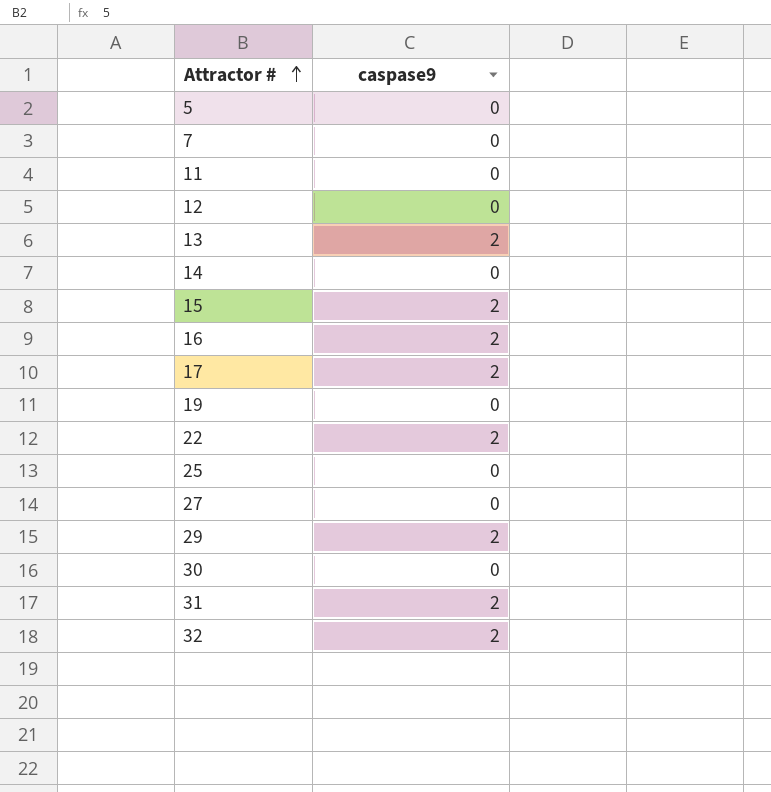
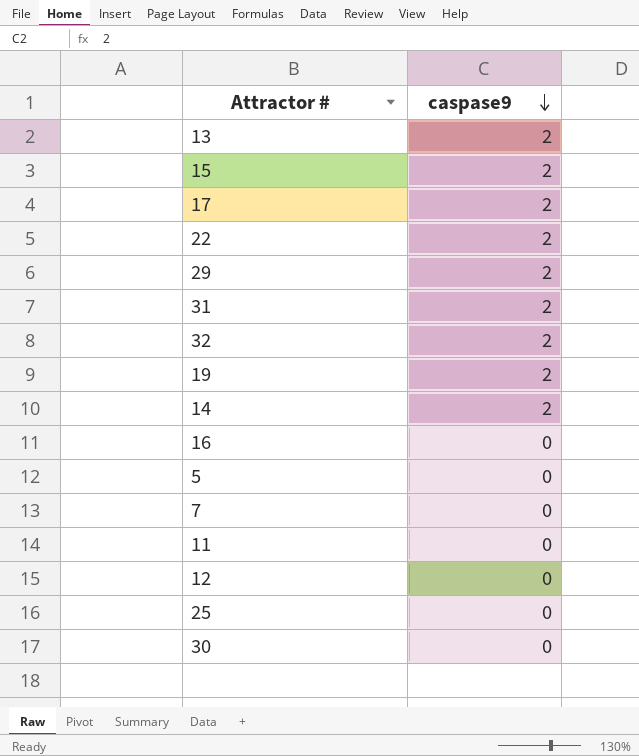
row order: Attractor # ascending -> caspase9 descending
row 27: 0 -> none
19 | caspase9: 0 -> 2
14 | caspase9: 0 -> 2
16 | caspase9: 2 -> 0

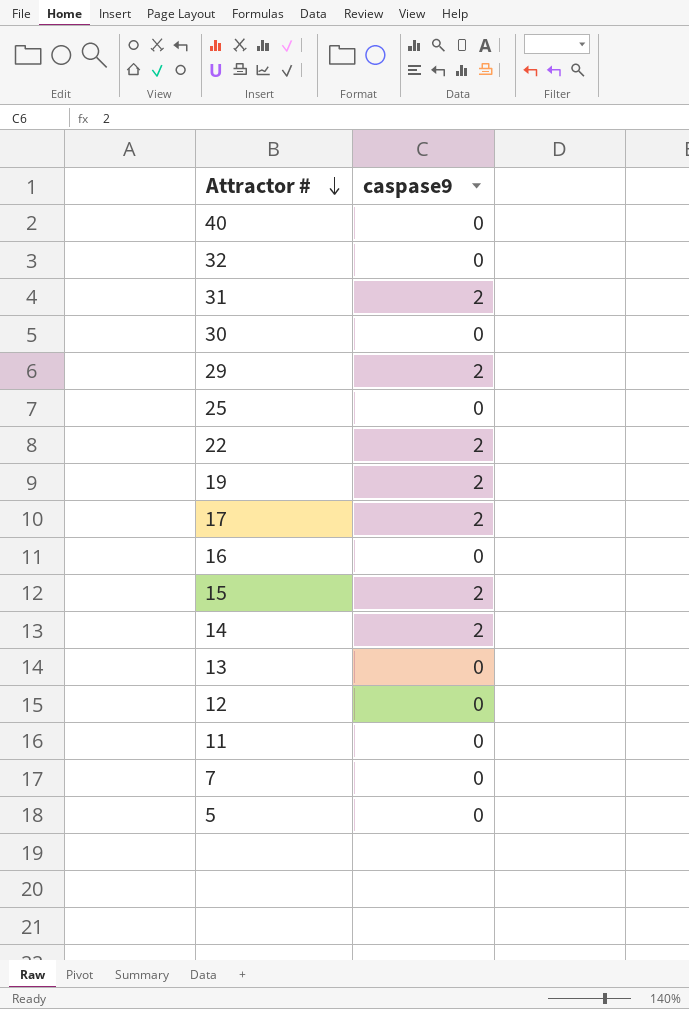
row order: caspase9 descending -> Attractor # descending
row 40: none -> 0
32 | caspase9: 2 -> 0
13 | caspase9: 2 -> 0

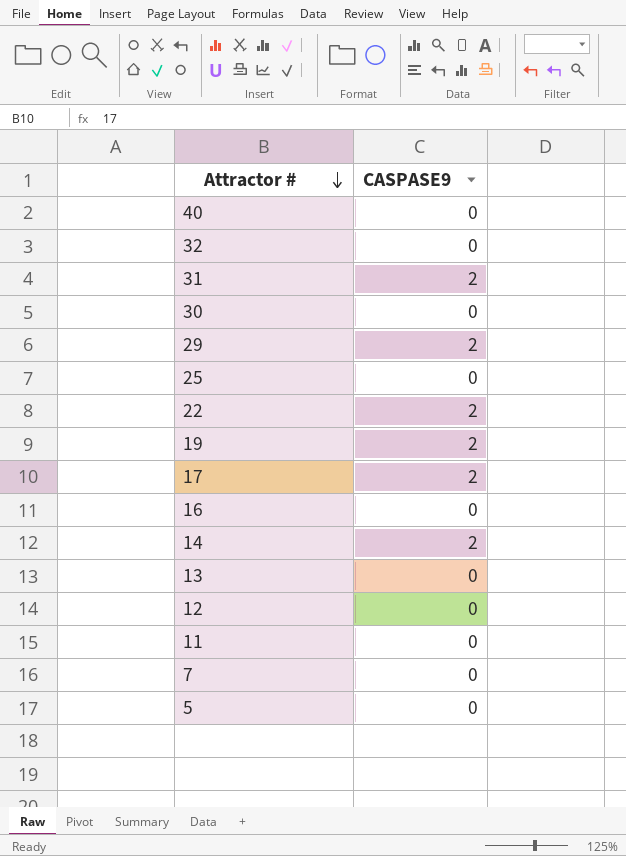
column name: caspase9 -> CASPASE9
row 15: 2 -> none

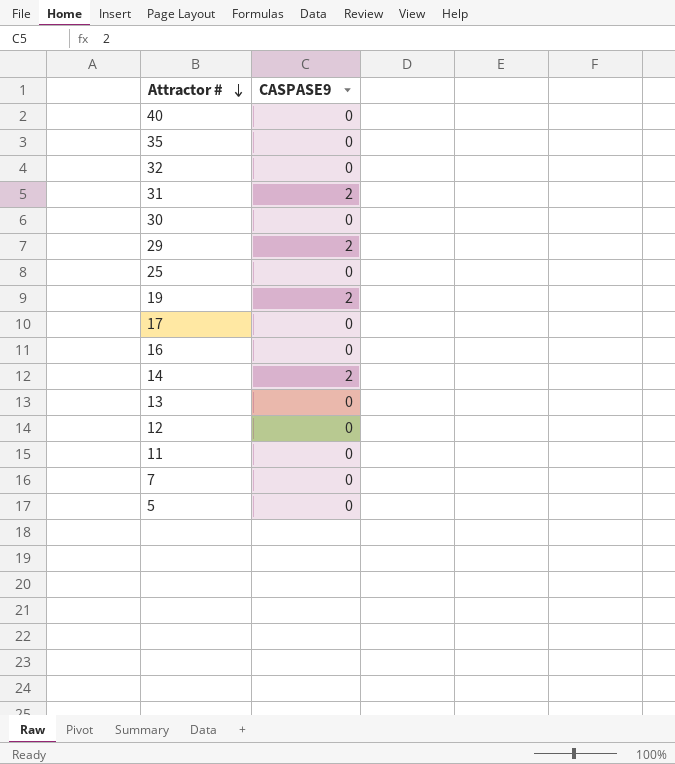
row 22: 2 -> none
row 35: none -> 0
17 | CASPASE9: 2 -> 0

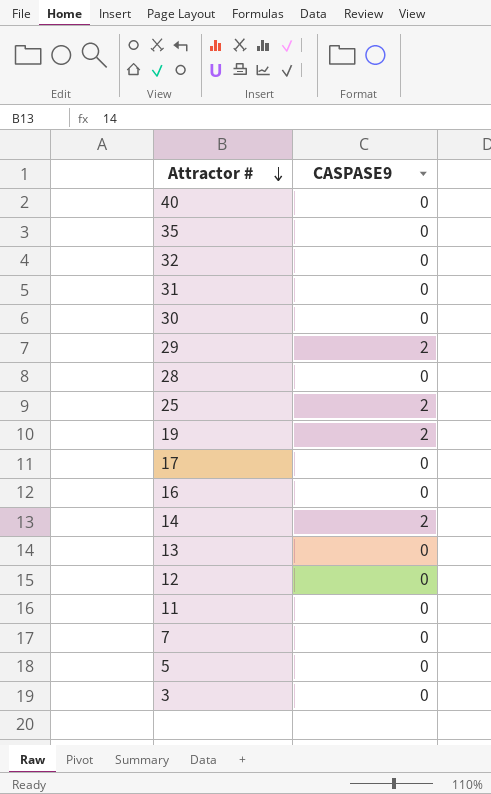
31 | CASPASE9: 2 -> 0
row 28: none -> 0
25 | CASPASE9: 0 -> 2
row 3: none -> 0

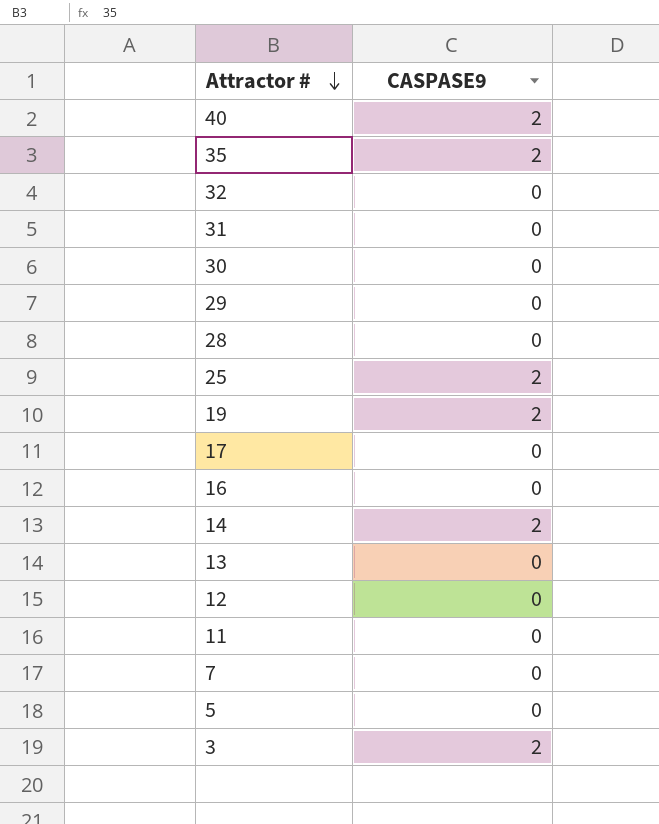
40 | CASPASE9: 0 -> 2
35 | CASPASE9: 0 -> 2
29 | CASPASE9: 2 -> 0
3 | CASPASE9: 0 -> 2

